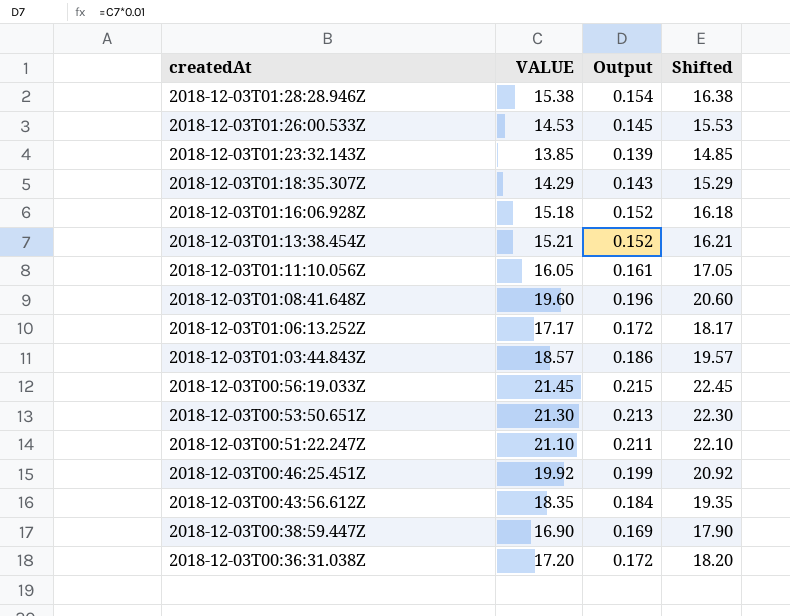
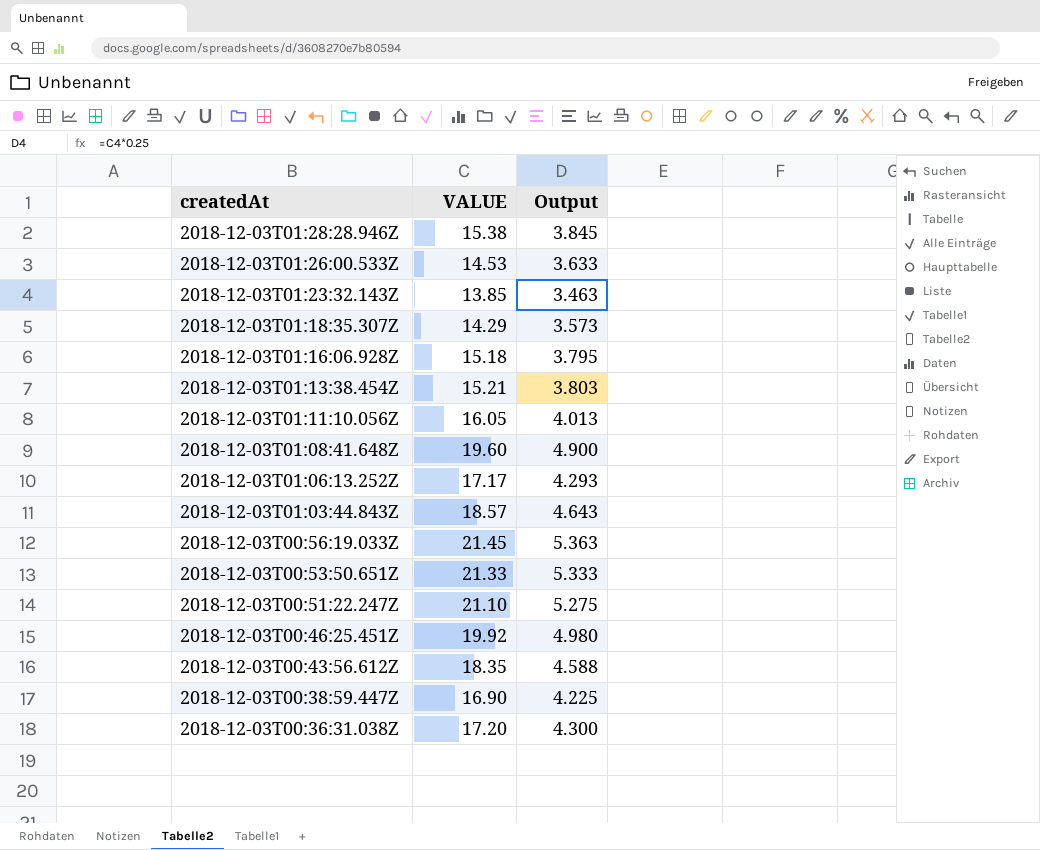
column Shifted | formula: [VALUE] + 1 -> none
column Output | formula: [VALUE] * 0.01 -> [VALUE] * 0.25
2018-12-03T00:53:50.651Z | VALUE: 21.30 -> 21.33

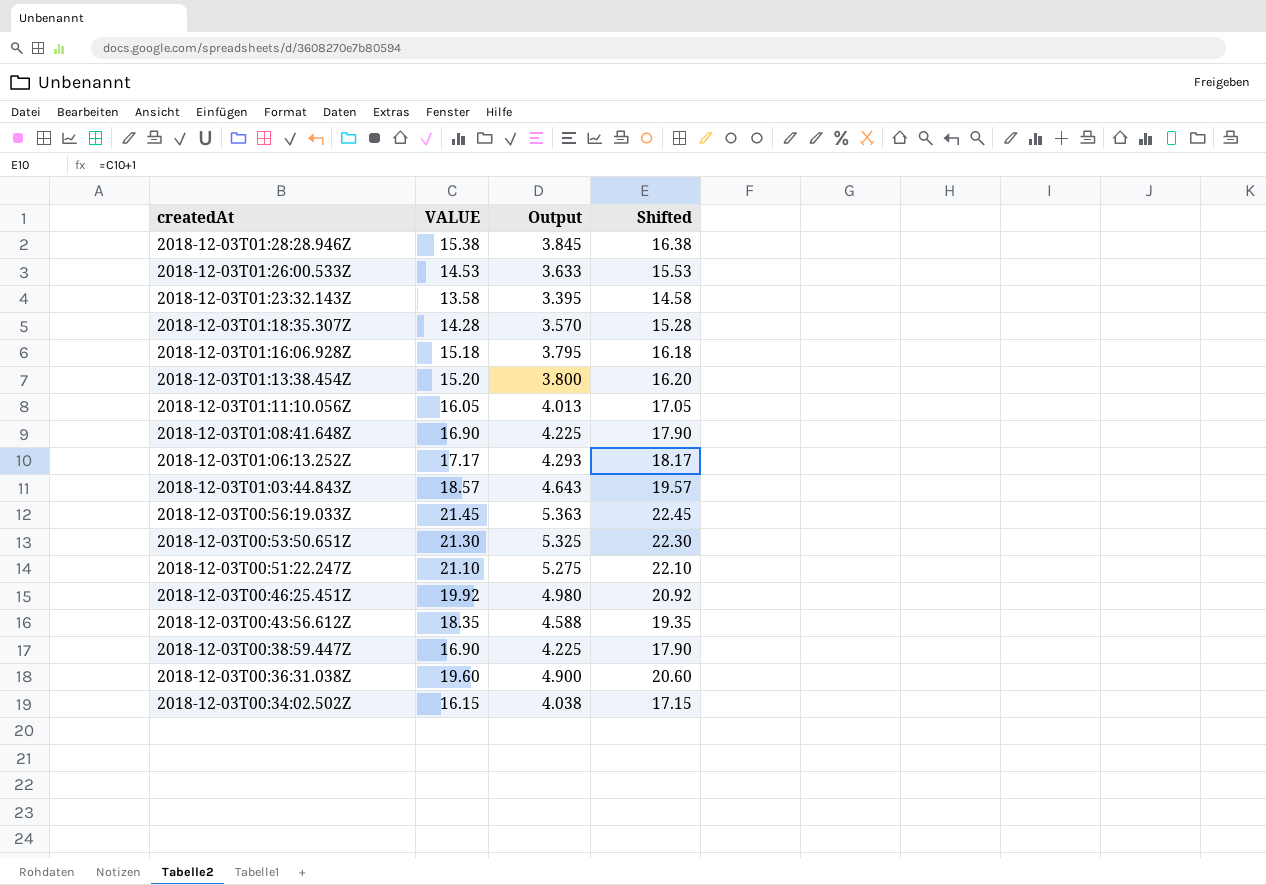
column Shifted | formula: none -> [VALUE] + 1
2018-12-03T01:23:32.143Z | VALUE: 13.85 -> 13.58
2018-12-03T01:23:32.143Z | Output: 3.463 -> 3.395
2018-12-03T01:18:35.307Z | VALUE: 14.29 -> 14.28
2018-12-03T01:18:35.307Z | Output: 3.573 -> 3.570
2018-12-03T01:13:38.454Z | VALUE: 15.21 -> 15.20
2018-12-03T01:13:38.454Z | Output: 3.803 -> 3.800
2018-12-03T01:08:41.648Z | VALUE: 19.60 -> 16.90
2018-12-03T01:08:41.648Z | Output: 4.900 -> 4.225
2018-12-03T00:53:50.651Z | VALUE: 21.33 -> 21.30
2018-12-03T00:53:50.651Z | Output: 5.333 -> 5.325
2018-12-03T00:36:31.038Z | VALUE: 17.20 -> 19.60
2018-12-03T00:36:31.038Z | Output: 4.300 -> 4.900
row 2018-12-03T00:34:02.502Z: none -> 16.15 | 4.038 | 17.15

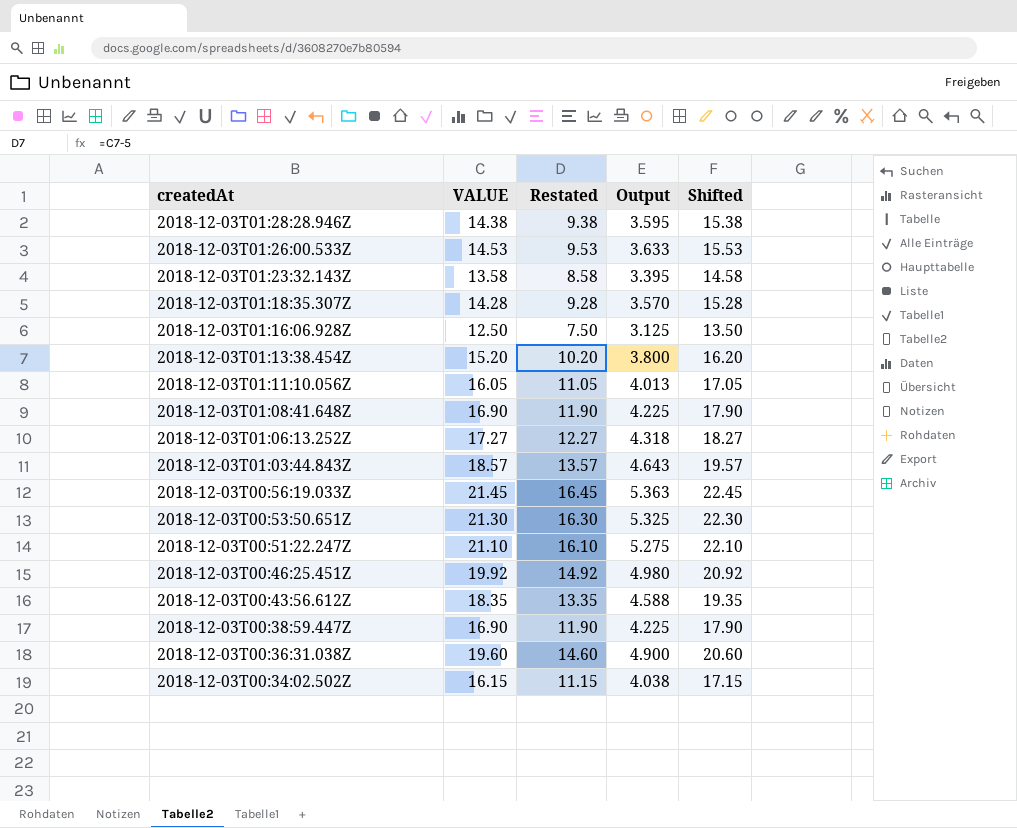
column Restated | formula: none -> [VALUE] - 5
2018-12-03T01:28:28.946Z | VALUE: 15.38 -> 14.38
2018-12-03T01:28:28.946Z | Output: 3.845 -> 3.595
2018-12-03T01:28:28.946Z | Shifted: 16.38 -> 15.38
2018-12-03T01:16:06.928Z | VALUE: 15.18 -> 12.50
2018-12-03T01:16:06.928Z | Output: 3.795 -> 3.125
2018-12-03T01:16:06.928Z | Shifted: 16.18 -> 13.50
2018-12-03T01:06:13.252Z | VALUE: 17.17 -> 17.27
2018-12-03T01:06:13.252Z | Output: 4.293 -> 4.318
2018-12-03T01:06:13.252Z | Shifted: 18.17 -> 18.27

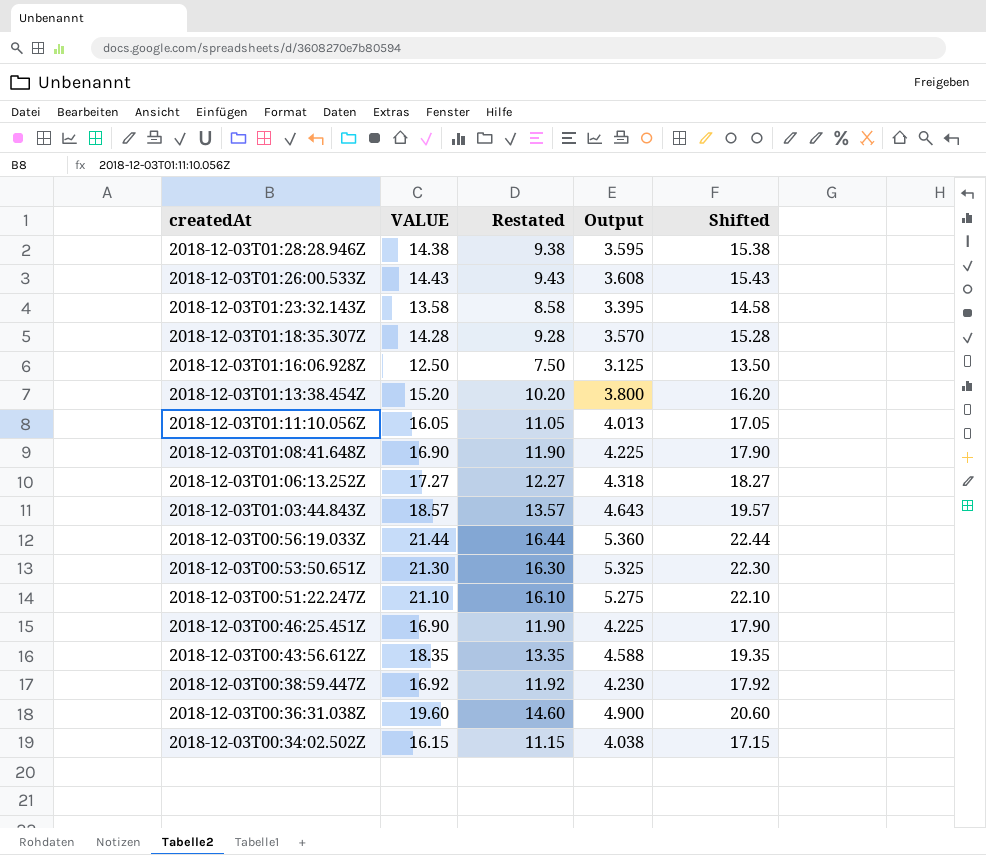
2018-12-03T01:26:00.533Z | VALUE: 14.53 -> 14.43
2018-12-03T01:26:00.533Z | Restated: 9.53 -> 9.43
2018-12-03T01:26:00.533Z | Output: 3.633 -> 3.608
2018-12-03T01:26:00.533Z | Shifted: 15.53 -> 15.43
2018-12-03T00:56:19.033Z | VALUE: 21.45 -> 21.44
2018-12-03T00:56:19.033Z | Restated: 16.45 -> 16.44
2018-12-03T00:56:19.033Z | Output: 5.363 -> 5.360
2018-12-03T00:56:19.033Z | Shifted: 22.45 -> 22.44
2018-12-03T00:46:25.451Z | VALUE: 19.92 -> 16.90
2018-12-03T00:46:25.451Z | Restated: 14.92 -> 11.90
2018-12-03T00:46:25.451Z | Output: 4.980 -> 4.225
2018-12-03T00:46:25.451Z | Shifted: 20.92 -> 17.90
2018-12-03T00:38:59.447Z | VALUE: 16.90 -> 16.92
2018-12-03T00:38:59.447Z | Restated: 11.90 -> 11.92
2018-12-03T00:38:59.447Z | Output: 4.225 -> 4.230
2018-12-03T00:38:59.447Z | Shifted: 17.90 -> 17.92

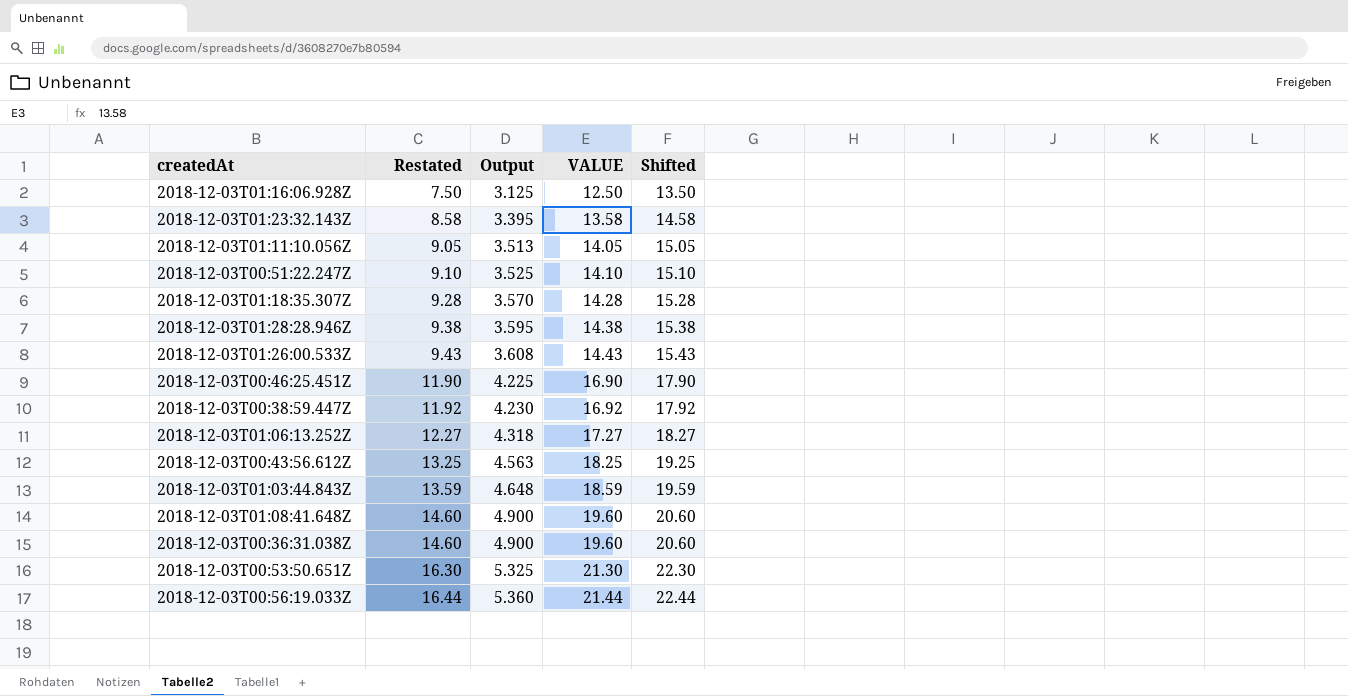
row order: createdAt descending -> Restated ascending
column VALUE | position: 2 -> 4
row 2018-12-03T01:13:38.454Z: 15.20 | 10.20 | 3.800 | 16.20 -> none
row 2018-12-03T00:34:02.502Z: 16.15 | 11.15 | 4.038 | 17.15 -> none
2018-12-03T01:11:10.056Z | Restated: 11.05 -> 9.05
2018-12-03T01:11:10.056Z | Output: 4.013 -> 3.513
2018-12-03T01:11:10.056Z | VALUE: 16.05 -> 14.05
2018-12-03T01:11:10.056Z | Shifted: 17.05 -> 15.05
2018-12-03T00:51:22.247Z | Restated: 16.10 -> 9.10
2018-12-03T00:51:22.247Z | Output: 5.275 -> 3.525
2018-12-03T00:51:22.247Z | VALUE: 21.10 -> 14.10
2018-12-03T00:51:22.247Z | Shifted: 22.10 -> 15.10
2018-12-03T00:43:56.612Z | Restated: 13.35 -> 13.25
2018-12-03T00:43:56.612Z | Output: 4.588 -> 4.563
2018-12-03T00:43:56.612Z | VALUE: 18.35 -> 18.25
2018-12-03T00:43:56.612Z | Shifted: 19.35 -> 19.25
2018-12-03T01:03:44.843Z | Restated: 13.57 -> 13.59
2018-12-03T01:03:44.843Z | Output: 4.643 -> 4.648
2018-12-03T01:03:44.843Z | VALUE: 18.57 -> 18.59
2018-12-03T01:03:44.843Z | Shifted: 19.57 -> 19.59
2018-12-03T01:08:41.648Z | Restated: 11.90 -> 14.60
2018-12-03T01:08:41.648Z | Output: 4.225 -> 4.900
2018-12-03T01:08:41.648Z | VALUE: 16.90 -> 19.60
2018-12-03T01:08:41.648Z | Shifted: 17.90 -> 20.60

